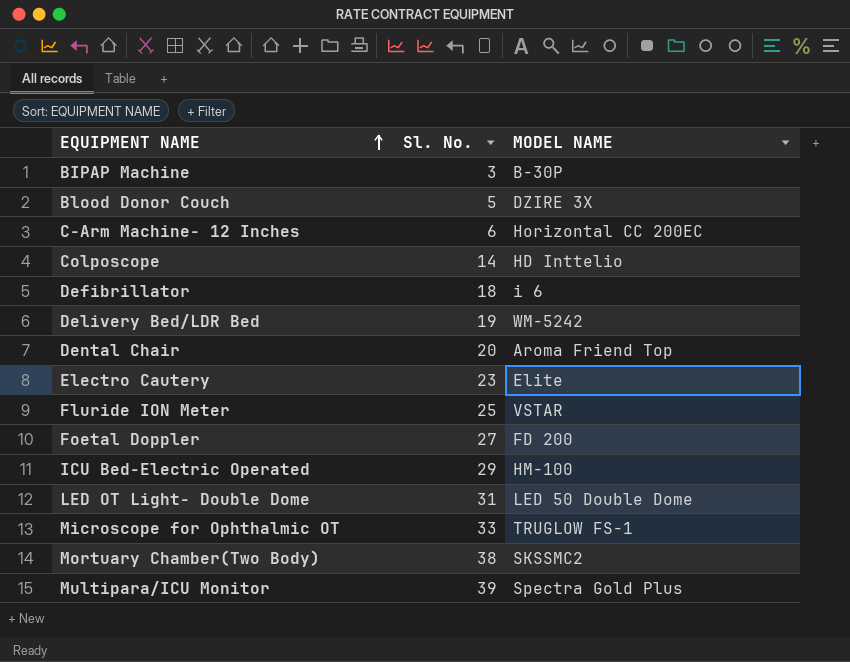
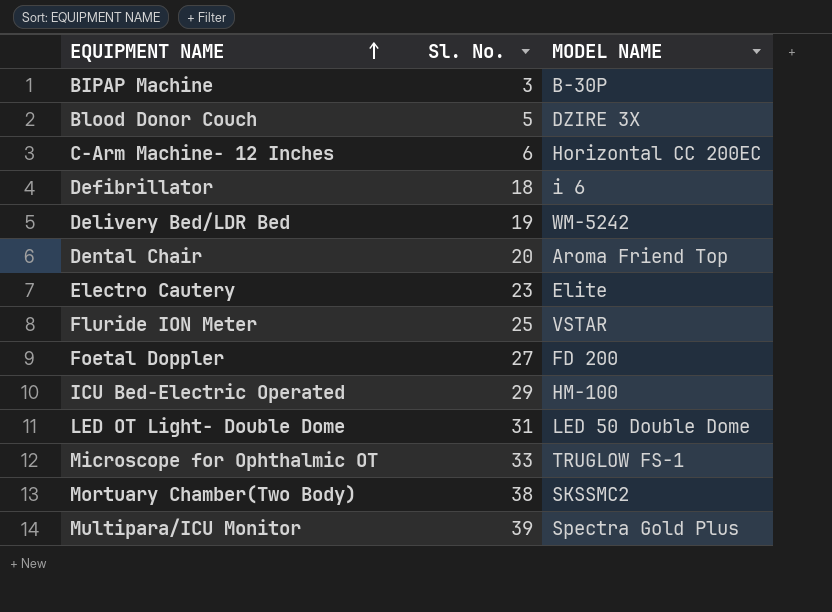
row Colposcope: 14 | HD Inttelio -> none

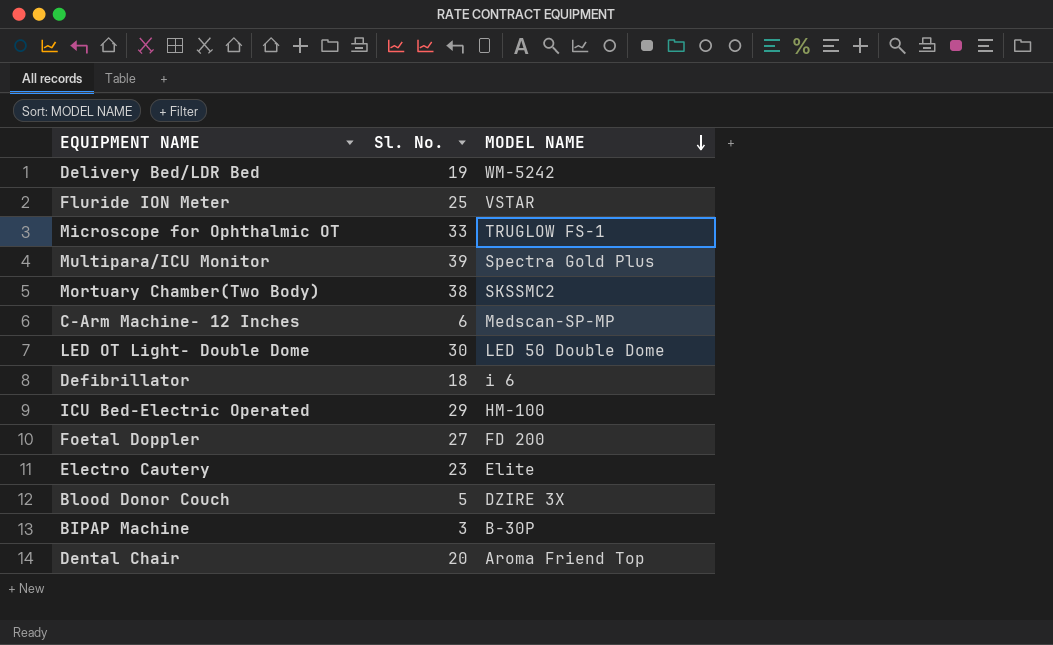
row order: EQUIPMENT NAME ascending -> MODEL NAME descending
C-Arm Machine- 12 Inches | MODEL NAME: Horizontal CC 200EC -> Medscan-SP-MP
LED OT Light- Double Dome | Sl. No.: 31 -> 30

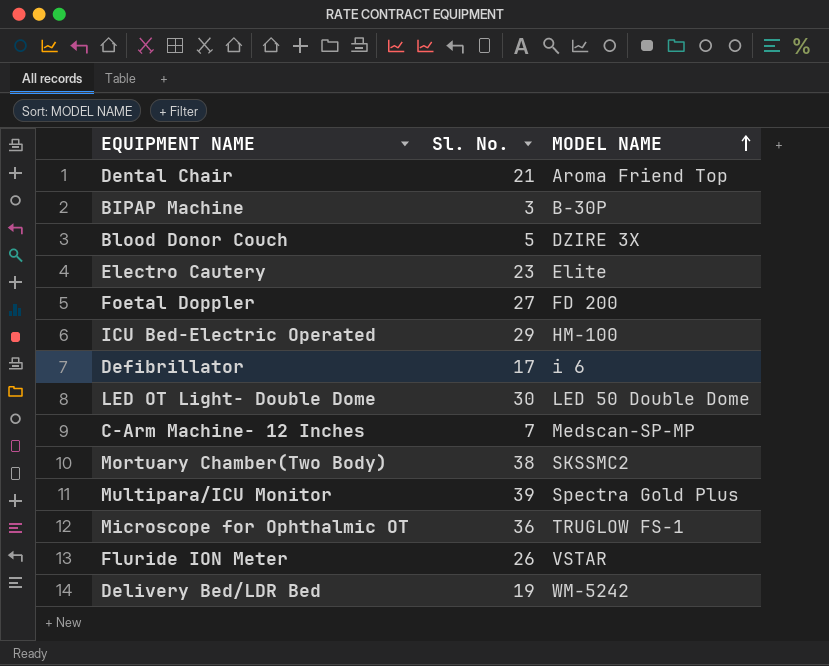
row order: MODEL NAME descending -> MODEL NAME ascending
Dental Chair | Sl. No.: 20 -> 21
Defibrillator | Sl. No.: 18 -> 17
C-Arm Machine- 12 Inches | Sl. No.: 6 -> 7
Microscope for Ophthalmic OT | Sl. No.: 33 -> 36
Fluride ION Meter | Sl. No.: 25 -> 26

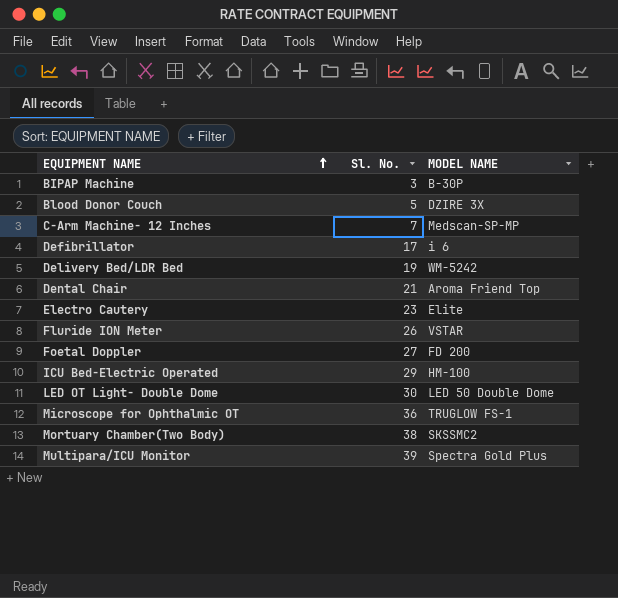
row order: MODEL NAME ascending -> EQUIPMENT NAME ascending

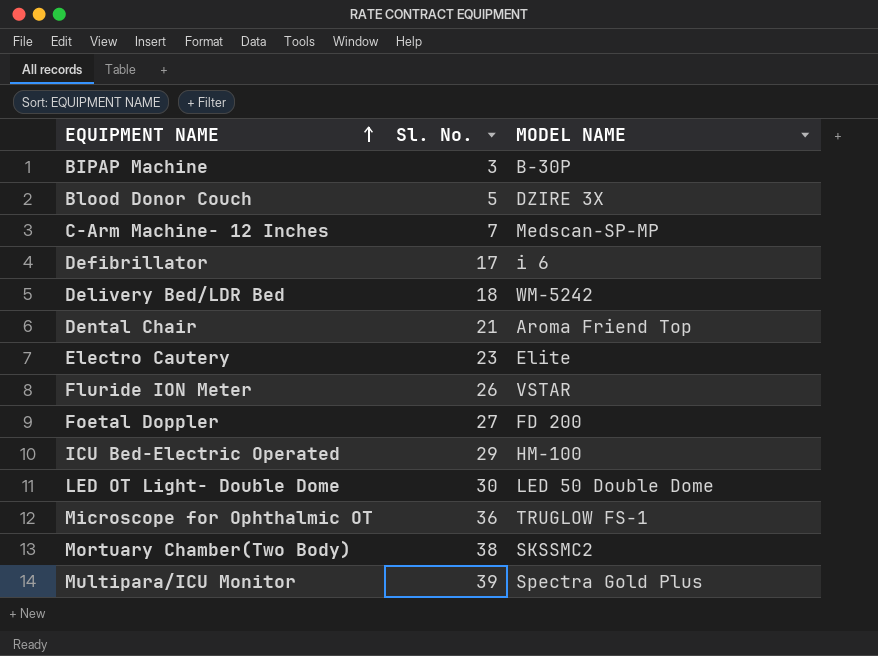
Delivery Bed/LDR Bed | Sl. No.: 19 -> 18

